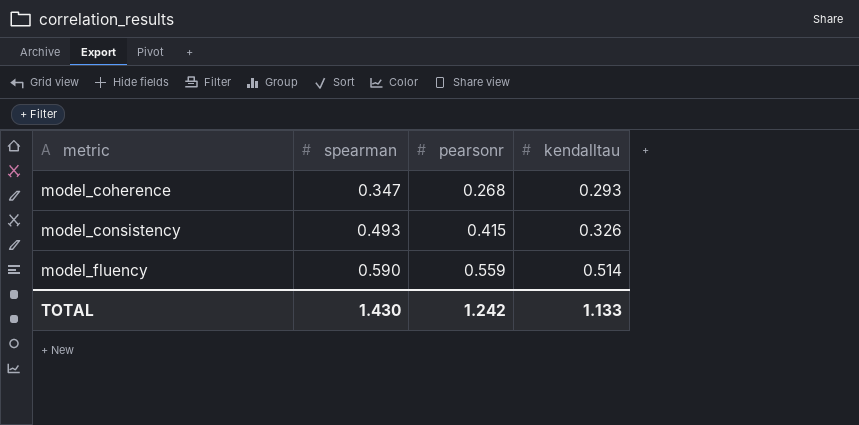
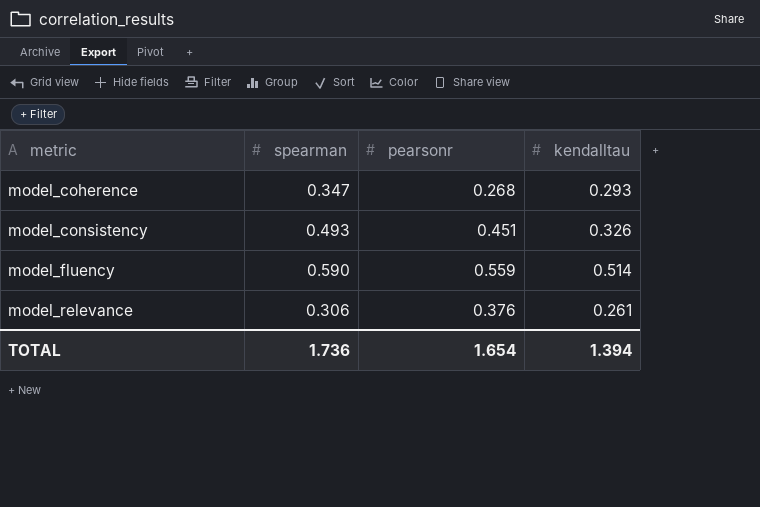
model_consistency | pearsonr: 0.415 -> 0.451
row model_relevance: none -> 0.306 | 0.376 | 0.261
TOTAL | spearman: 1.430 -> 1.736
TOTAL | pearsonr: 1.242 -> 1.654
TOTAL | kendalltau: 1.133 -> 1.394

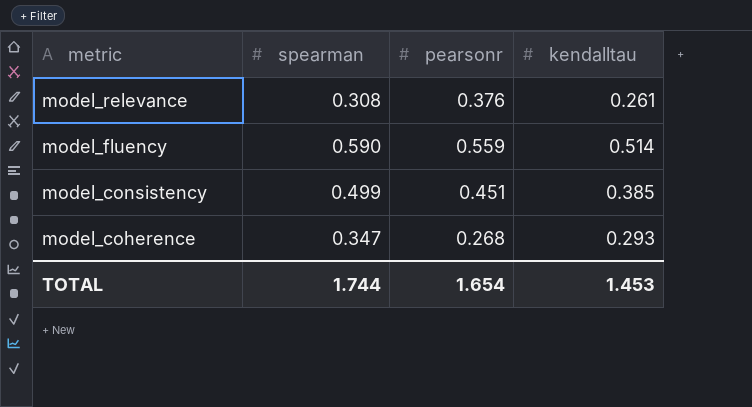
row order: metric ascending -> metric descending
model_relevance | spearman: 0.306 -> 0.308
model_consistency | spearman: 0.493 -> 0.499
model_consistency | kendalltau: 0.326 -> 0.385
TOTAL | spearman: 1.736 -> 1.744
TOTAL | kendalltau: 1.394 -> 1.453

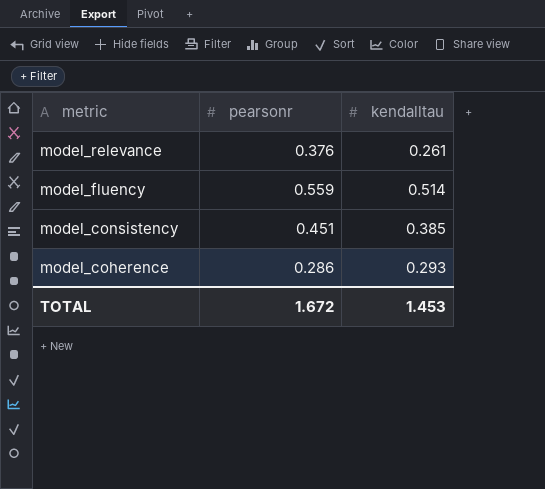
column spearman | position: 2 -> none
model_coherence | pearsonr: 0.268 -> 0.286
TOTAL | pearsonr: 1.654 -> 1.672

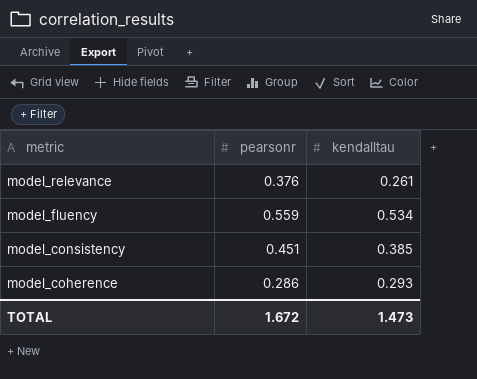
model_fluency | kendalltau: 0.514 -> 0.534
TOTAL | kendalltau: 1.453 -> 1.473

